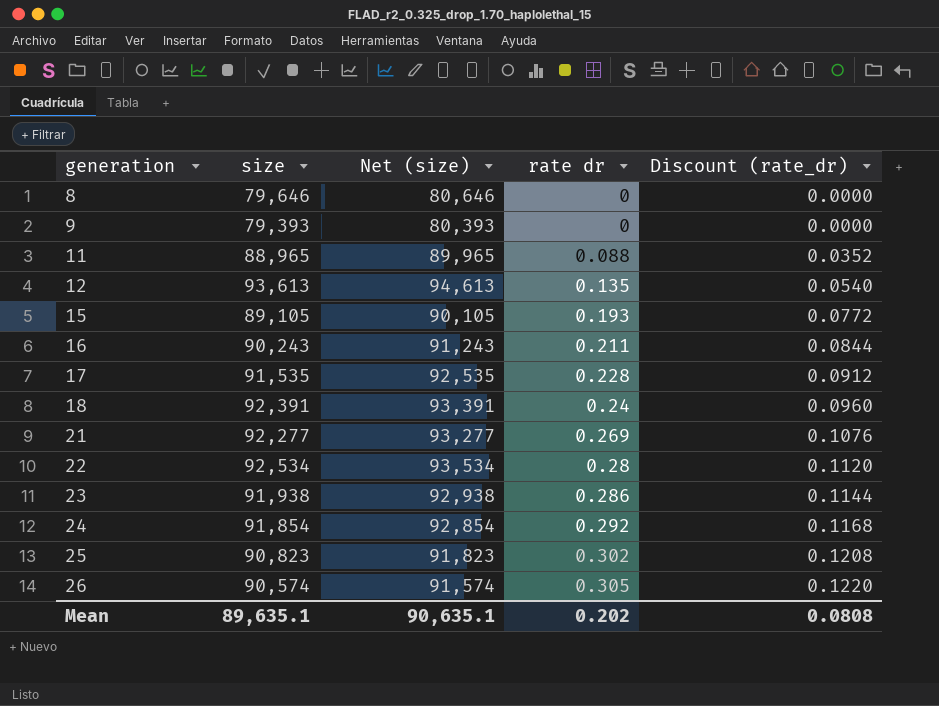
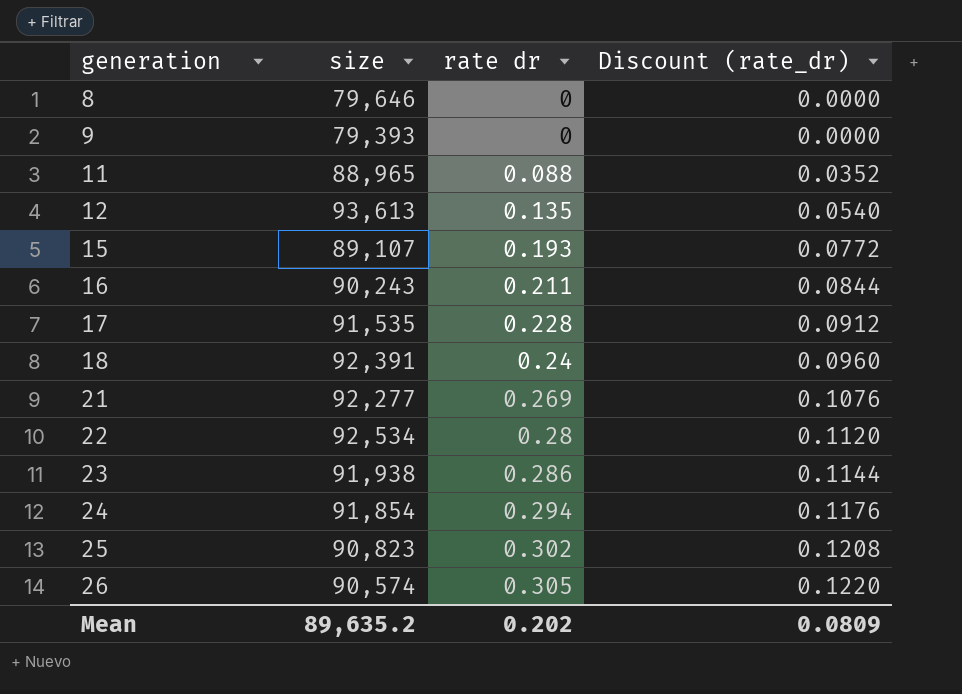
column Net (size) | formula: [size] + 1000 -> none
15 | size: 89,105 -> 89,107
24 | rate dr: 0.292 -> 0.294
24 | Discount (rate_dr): 0.1168 -> 0.1176
Mean | size: 89,635.1 -> 89,635.2
Mean | Discount (rate_dr): 0.0808 -> 0.0809

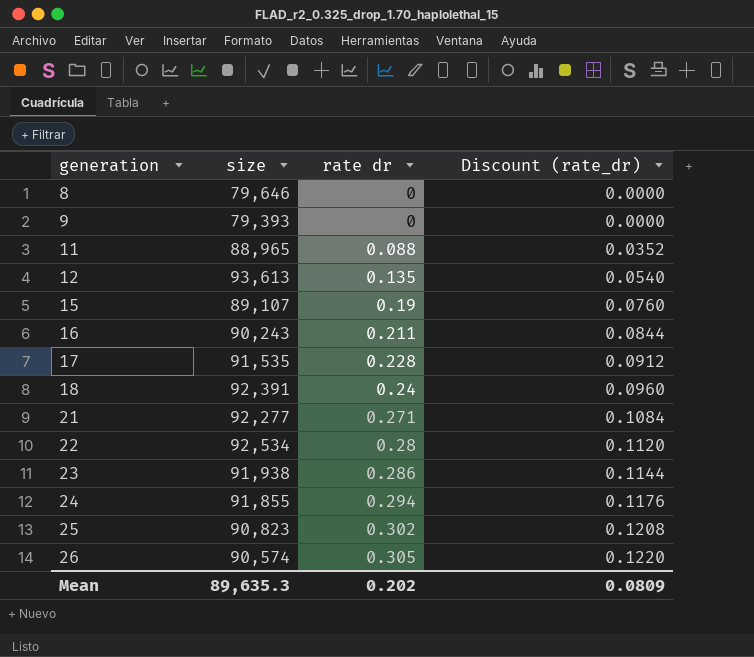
15 | rate dr: 0.193 -> 0.19
15 | Discount (rate_dr): 0.0772 -> 0.0760
21 | rate dr: 0.269 -> 0.271
21 | Discount (rate_dr): 0.1076 -> 0.1084
24 | size: 91,854 -> 91,855
Mean | size: 89,635.2 -> 89,635.3

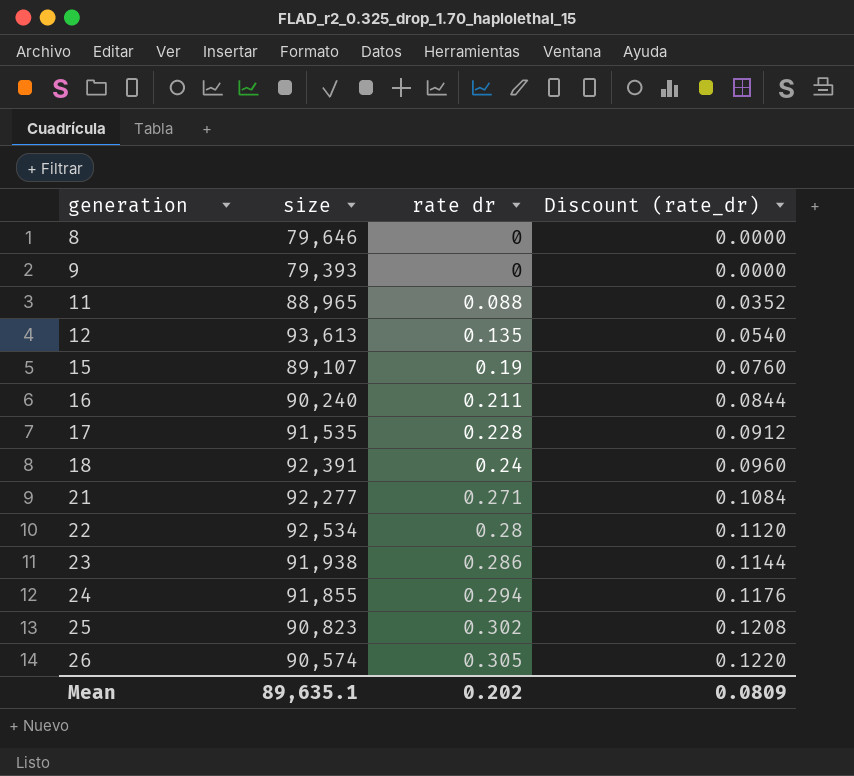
16 | size: 90,243 -> 90,240
Mean | size: 89,635.3 -> 89,635.1

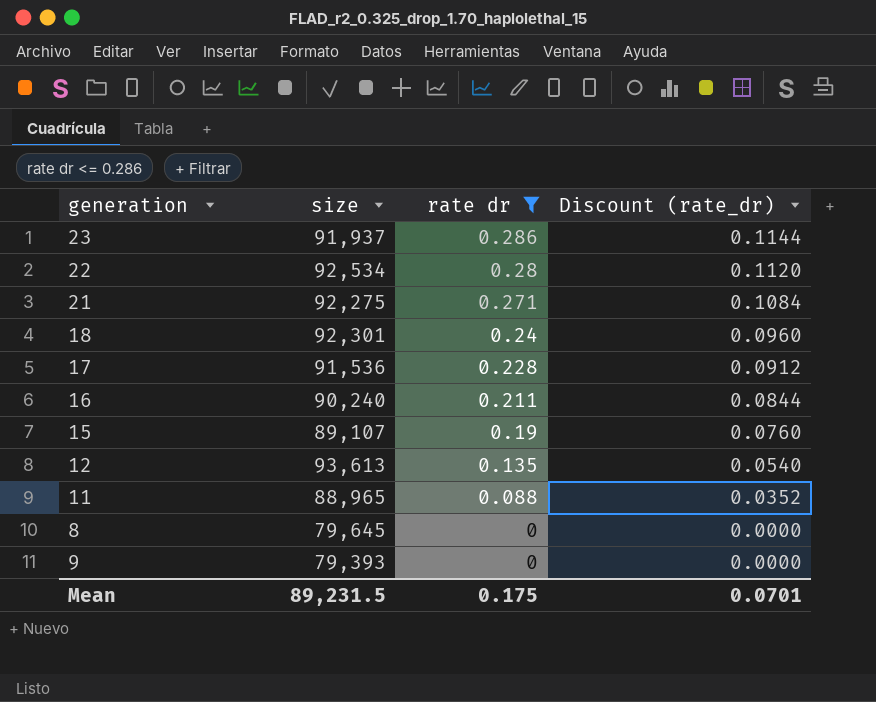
filter: none -> rate dr <= 0.286
row order: generation ascending -> rate dr descending
23 | size: 91,938 -> 91,937
21 | size: 92,277 -> 92,275
18 | size: 92,391 -> 92,301
17 | size: 91,535 -> 91,536
8 | size: 79,646 -> 79,645
Mean | size: 89,635.1 -> 89,231.5
Mean | rate dr: 0.202 -> 0.175
Mean | Discount (rate_dr): 0.0809 -> 0.0701

